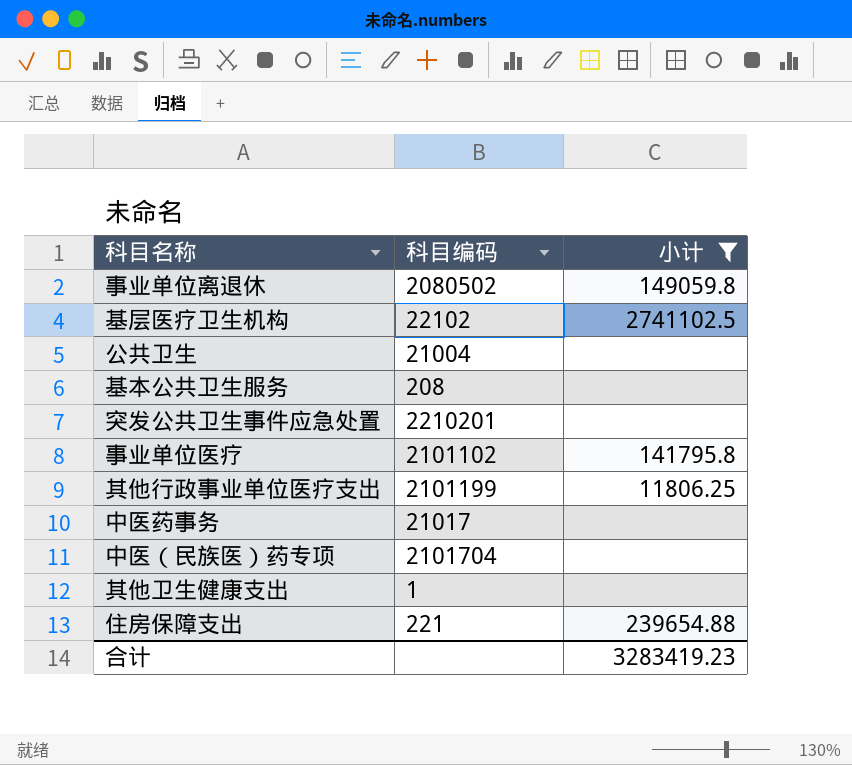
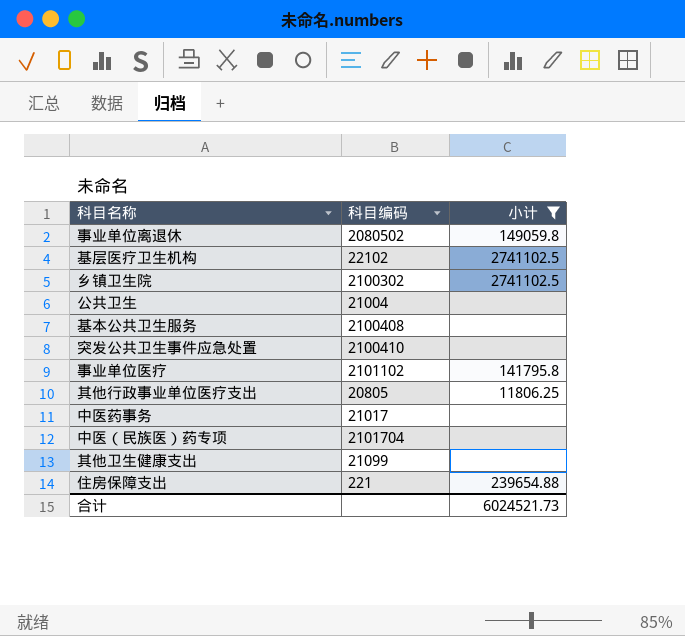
row 乡镇卫生院: none -> 2100302 | 2741102.5
基本公共卫生服务 | 科目编码: 208 -> 2100408
突发公共卫生事件应急处置 | 科目编码: 2210201 -> 2100410
其他行政事业单位医疗支出 | 科目编码: 2101199 -> 20805
其他卫生健康支出 | 科目编码: 1 -> 21099
合计 | 小计: 3283419.23 -> 6024521.73

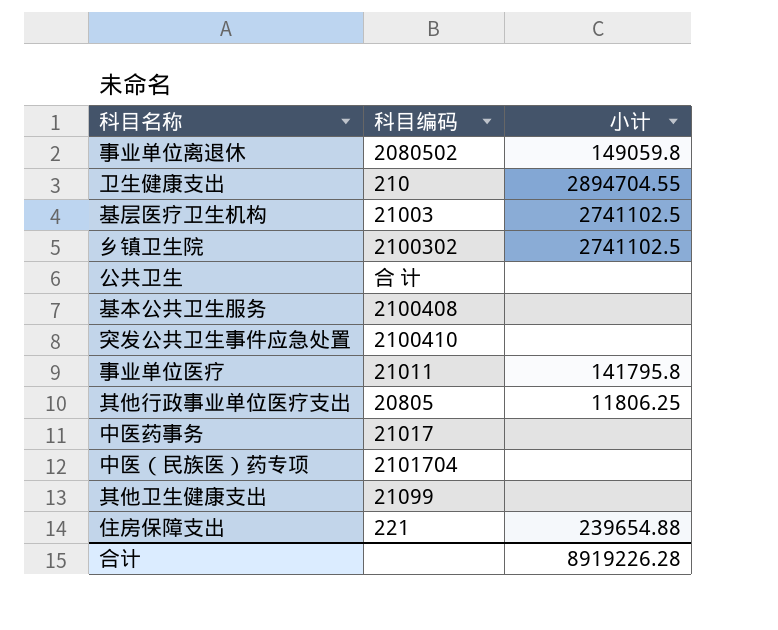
filter: 小计 != 2894704.55 -> none
基层医疗卫生机构 | 科目编码: 22102 -> 21003
公共卫生 | 科目编码: 21004 -> 合 计
事业单位医疗 | 科目编码: 2101102 -> 21011
合计 | 小计: 6024521.73 -> 8919226.28

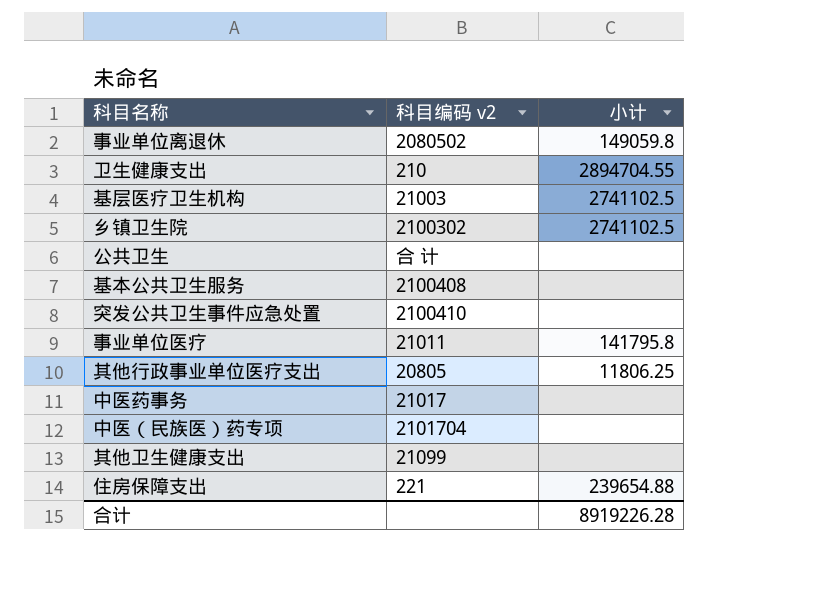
column name: 科目编码 -> 科目编码 v2

